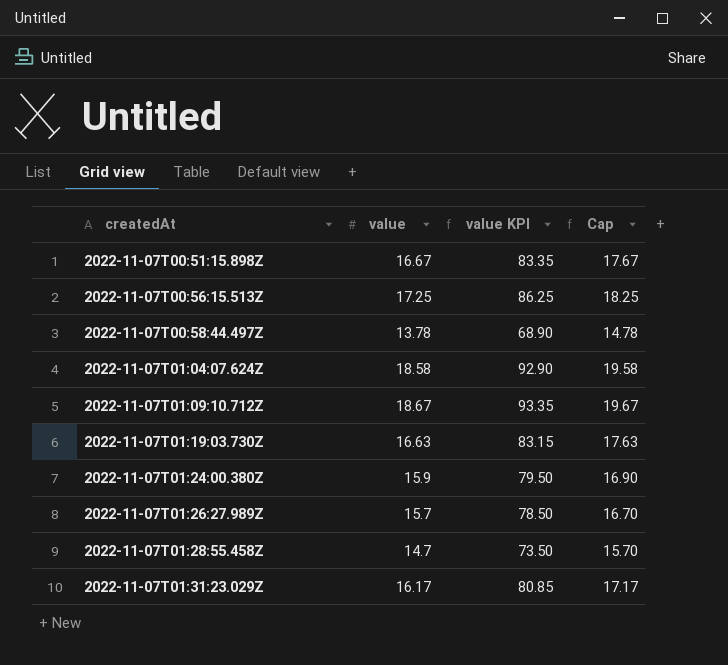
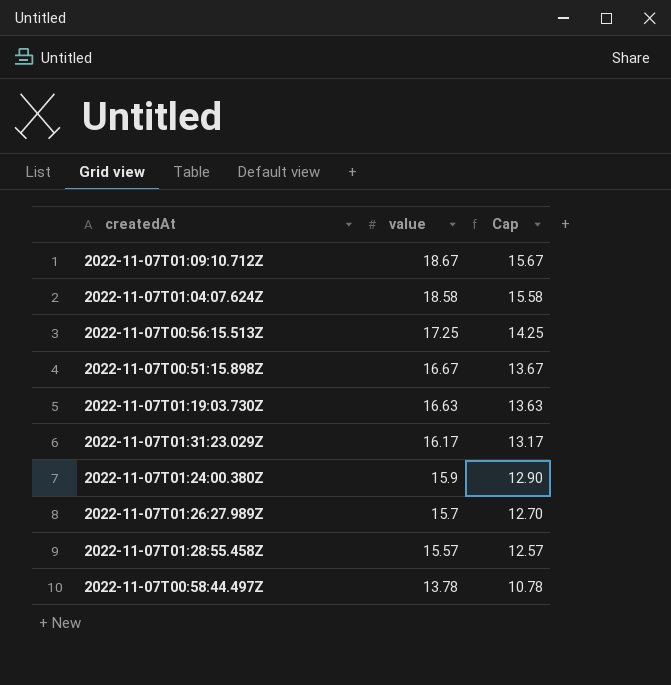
row order: createdAt ascending -> value descending
column value KPI | formula: [value] * 5 -> none
column Cap | formula: [value] + 1 -> [value] - 3
2022-11-07T01:28:55.458Z | value: 14.7 -> 15.57

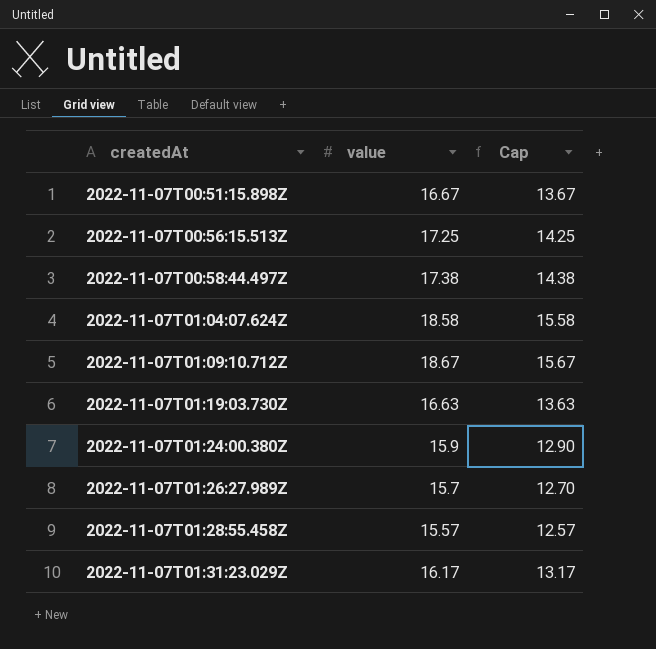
row order: value descending -> createdAt ascending
2022-11-07T00:58:44.497Z | value: 13.78 -> 17.38
2022-11-07T00:58:44.497Z | Cap: 10.78 -> 14.38

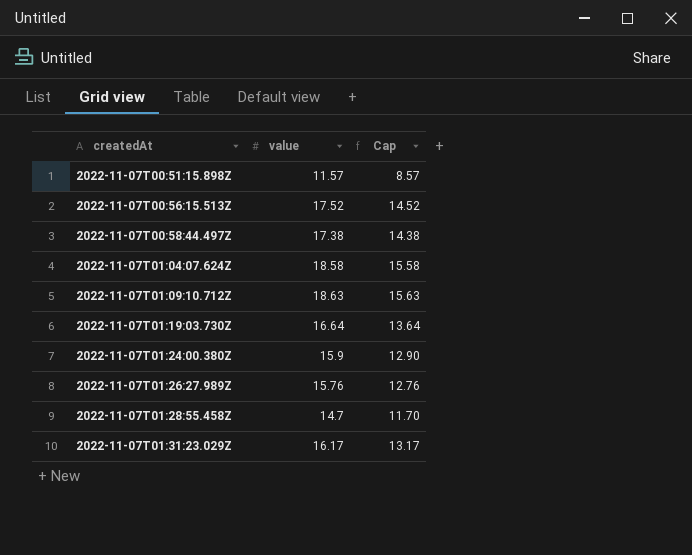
2022-11-07T00:51:15.898Z | value: 16.67 -> 11.57
2022-11-07T00:51:15.898Z | Cap: 13.67 -> 8.57
2022-11-07T00:56:15.513Z | value: 17.25 -> 17.52
2022-11-07T00:56:15.513Z | Cap: 14.25 -> 14.52
2022-11-07T01:09:10.712Z | value: 18.67 -> 18.63
2022-11-07T01:09:10.712Z | Cap: 15.67 -> 15.63
2022-11-07T01:19:03.730Z | value: 16.63 -> 16.64
2022-11-07T01:19:03.730Z | Cap: 13.63 -> 13.64
2022-11-07T01:26:27.989Z | value: 15.7 -> 15.76
2022-11-07T01:26:27.989Z | Cap: 12.70 -> 12.76
2022-11-07T01:28:55.458Z | value: 15.57 -> 14.7
2022-11-07T01:28:55.458Z | Cap: 12.57 -> 11.70

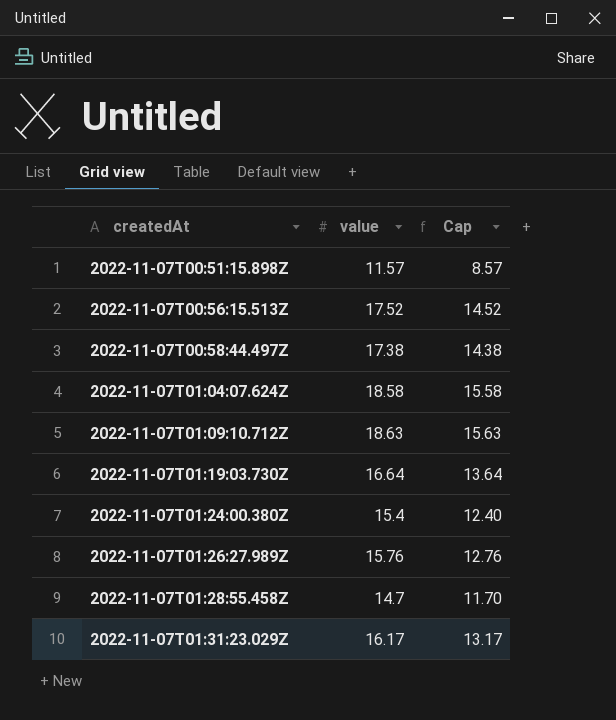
2022-11-07T01:24:00.380Z | value: 15.9 -> 15.4
2022-11-07T01:24:00.380Z | Cap: 12.90 -> 12.40

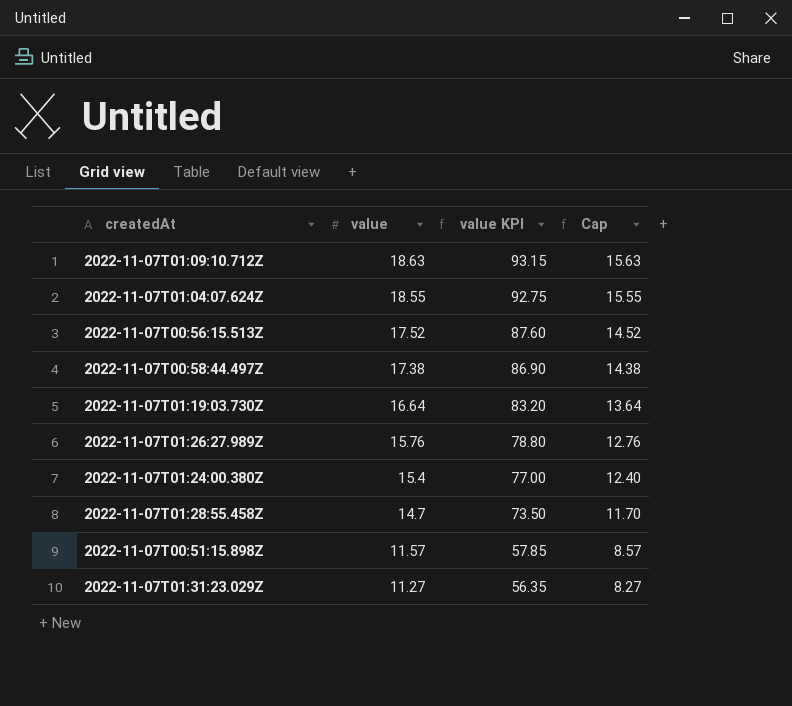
row order: createdAt ascending -> value descending
column value KPI | formula: none -> [value] * 5
2022-11-07T01:04:07.624Z | value: 18.58 -> 18.55
2022-11-07T01:04:07.624Z | Cap: 15.58 -> 15.55
2022-11-07T01:31:23.029Z | value: 16.17 -> 11.27
2022-11-07T01:31:23.029Z | Cap: 13.17 -> 8.27

